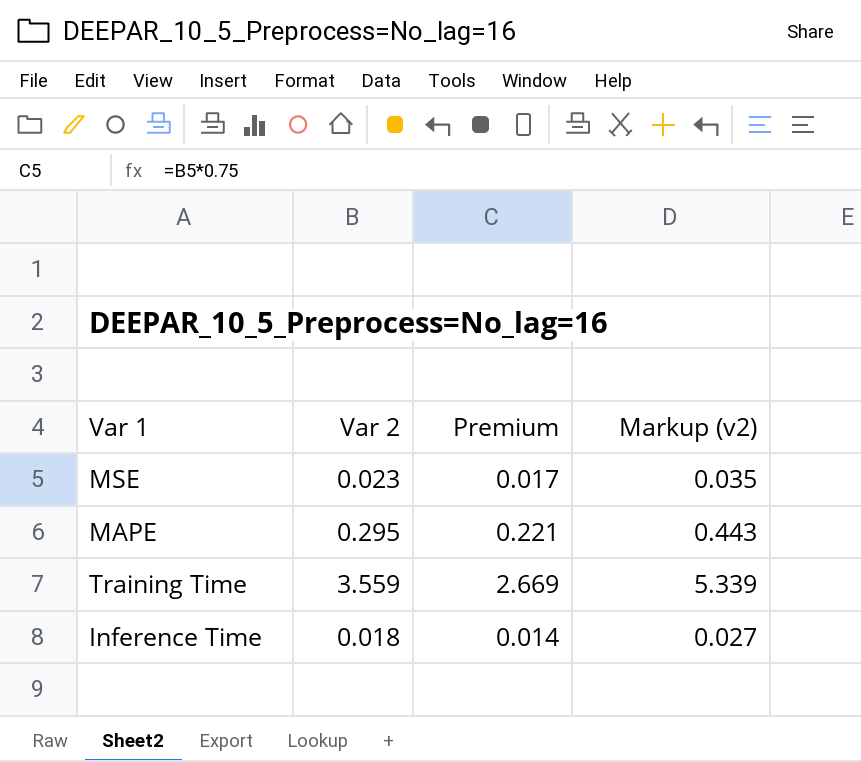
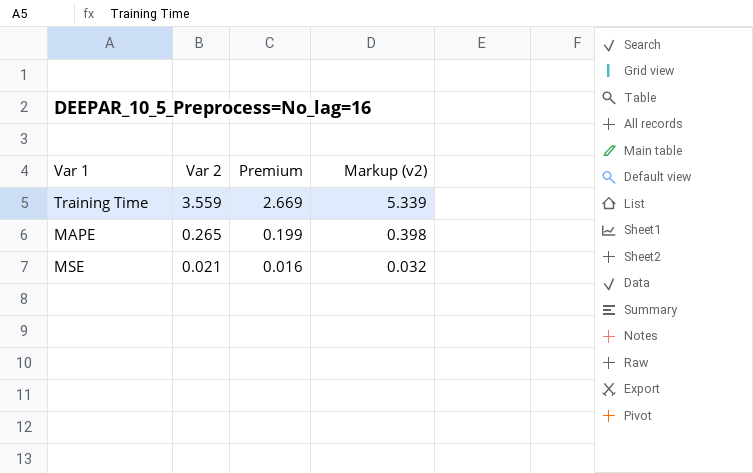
row order: none -> Var 2 descending
row Inference Time: 0.018 | 0.014 | 0.027 -> none
MAPE | Var 2: 0.295 -> 0.265
MAPE | Premium: 0.221 -> 0.199
MAPE | Markup (v2): 0.443 -> 0.398
MSE | Var 2: 0.023 -> 0.021
MSE | Premium: 0.017 -> 0.016
MSE | Markup (v2): 0.035 -> 0.032

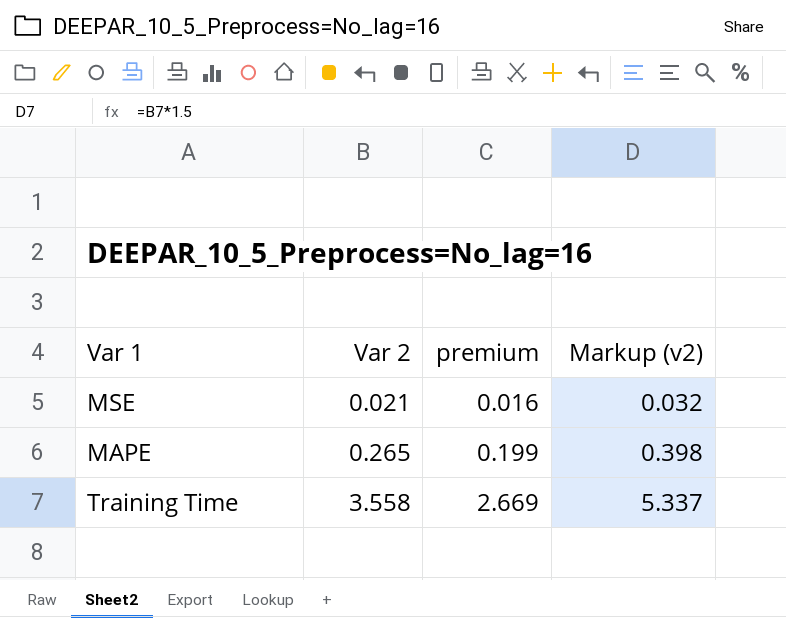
row order: Var 2 descending -> Var 2 ascending
column name: Premium -> premium
Training Time | Var 2: 3.559 -> 3.558
Training Time | Markup (v2): 5.339 -> 5.337

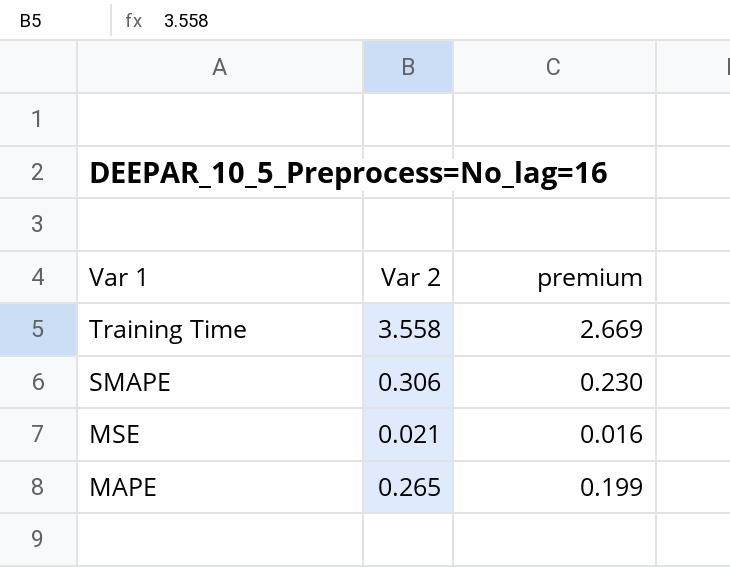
row order: Var 2 ascending -> Var 1 descending
column Markup (v2) | formula: [Var 2] * 1.5 -> none
row SMAPE: none -> 0.306 | 0.230

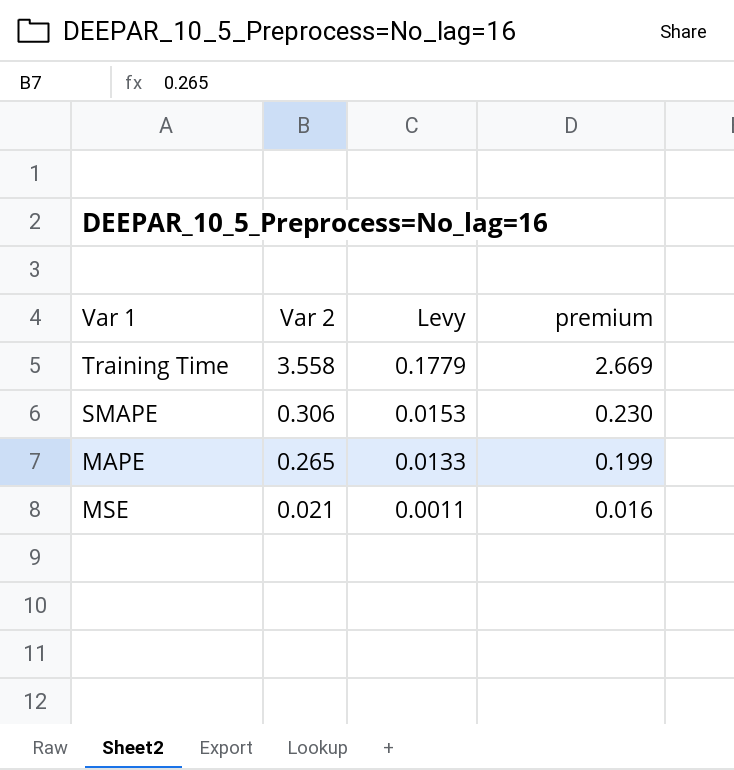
row order: Var 1 descending -> Var 2 descending
column Levy | formula: none -> [Var 2] * 0.05

